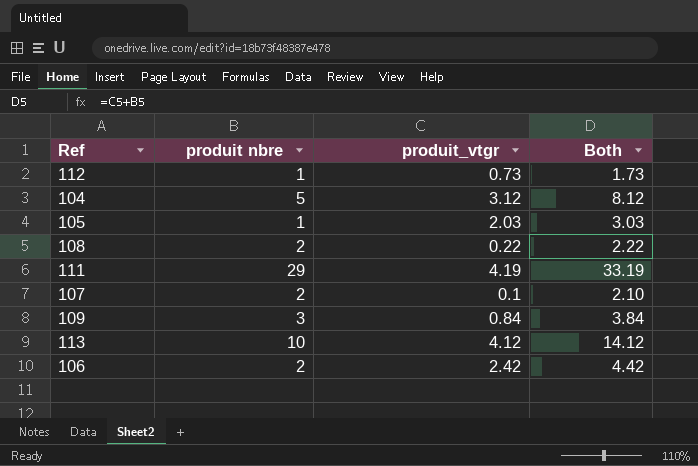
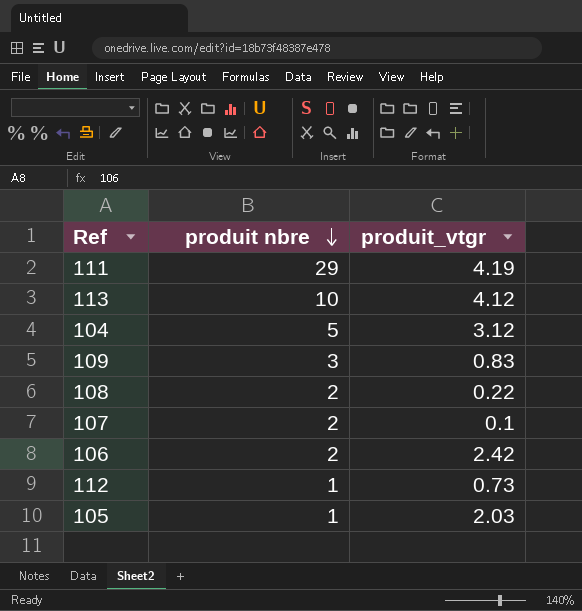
row order: none -> produit nbre descending
column Both | formula: [produit nbre] + [produit_vtgr] -> none
109 | produit_vtgr: 0.84 -> 0.83

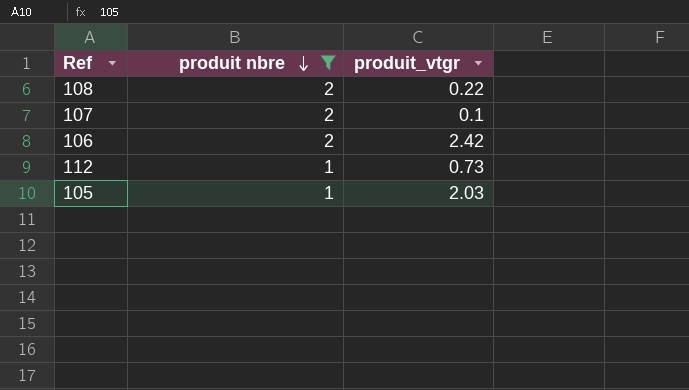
filter: none -> produit nbre <= 2

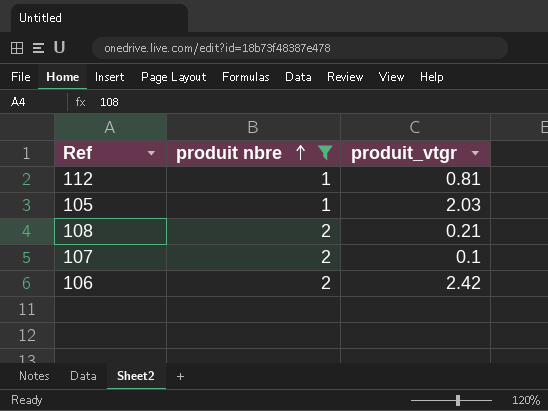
row order: produit nbre descending -> produit nbre ascending
112 | produit_vtgr: 0.73 -> 0.81
108 | produit_vtgr: 0.22 -> 0.21

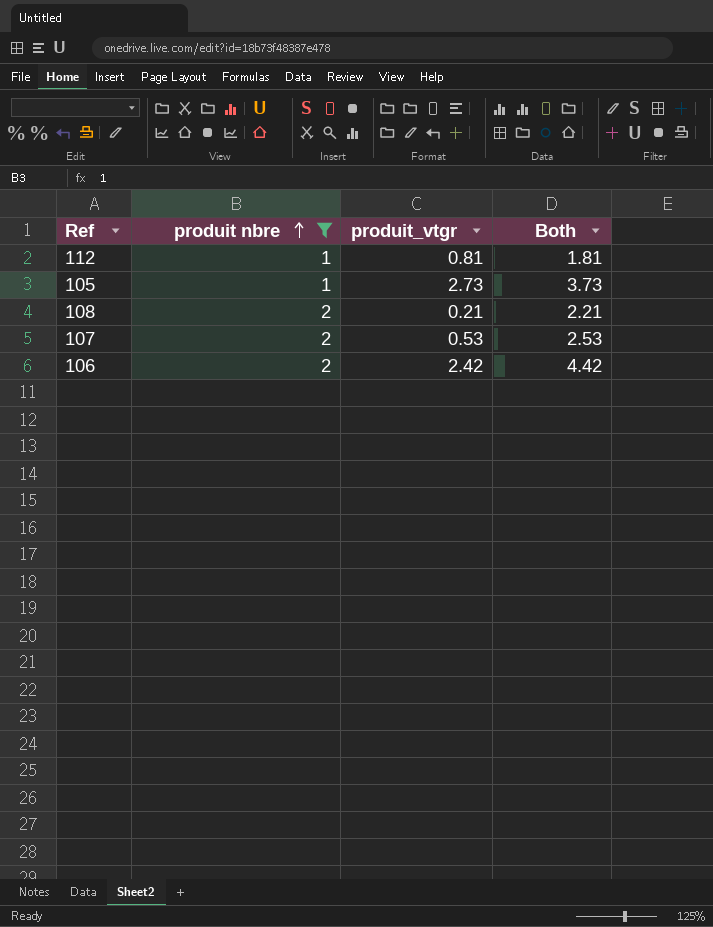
column Both | formula: none -> [produit nbre] + [produit_vtgr]
105 | produit_vtgr: 2.03 -> 2.73
107 | produit_vtgr: 0.1 -> 0.53

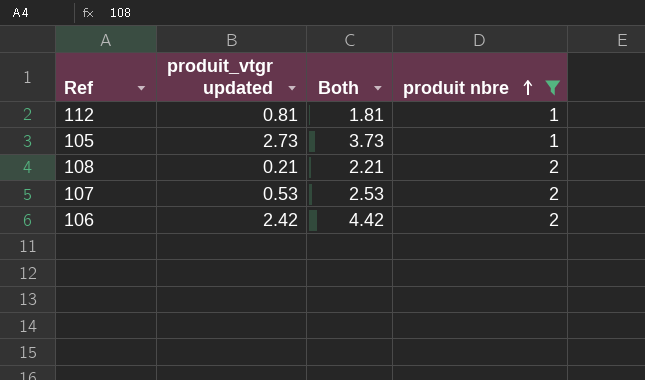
column name: produit_vtgr -> produit_vtgr updated
column produit nbre | position: 2 -> 4

